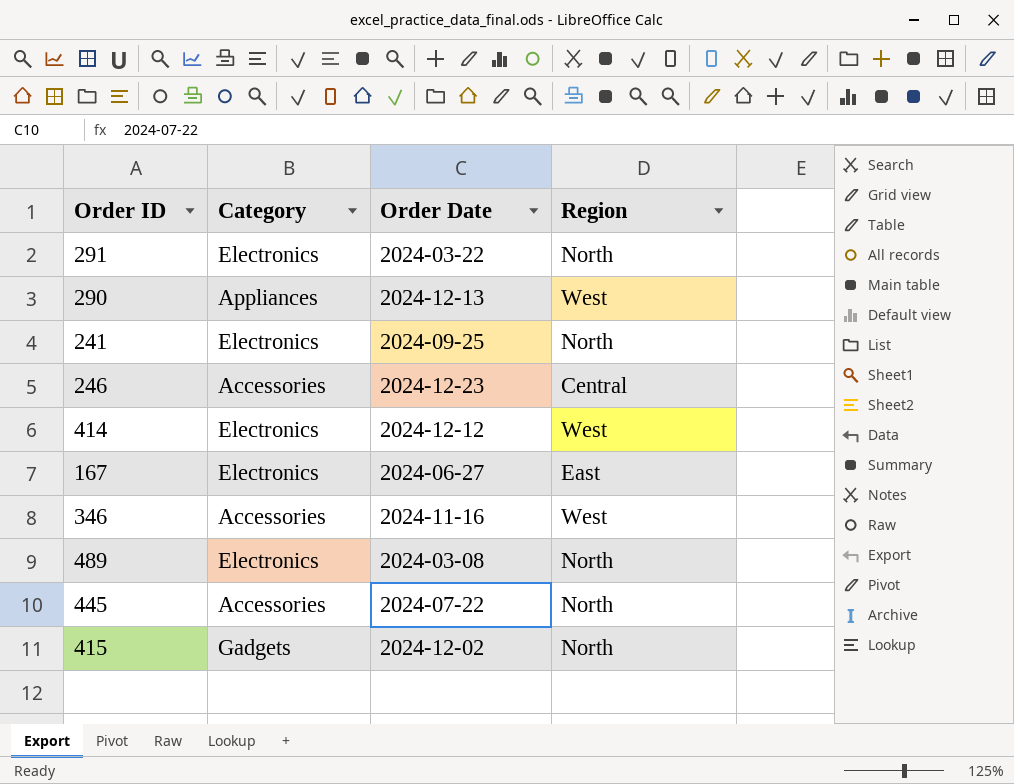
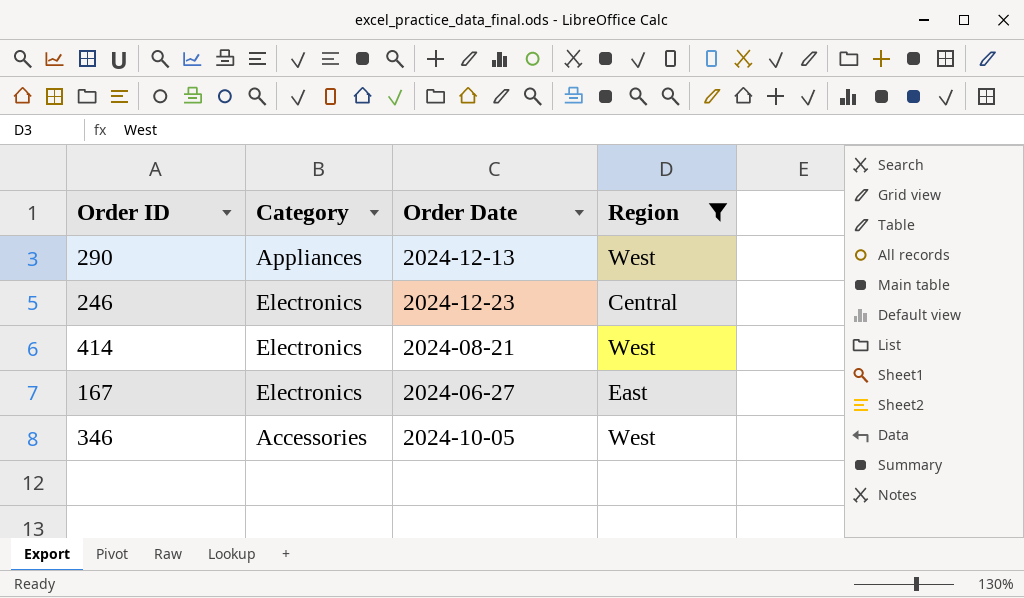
filter: none -> Region != North
246 | Category: Accessories -> Electronics
414 | Order Date: 2024-12-12 -> 2024-08-21
346 | Order Date: 2024-11-16 -> 2024-10-05

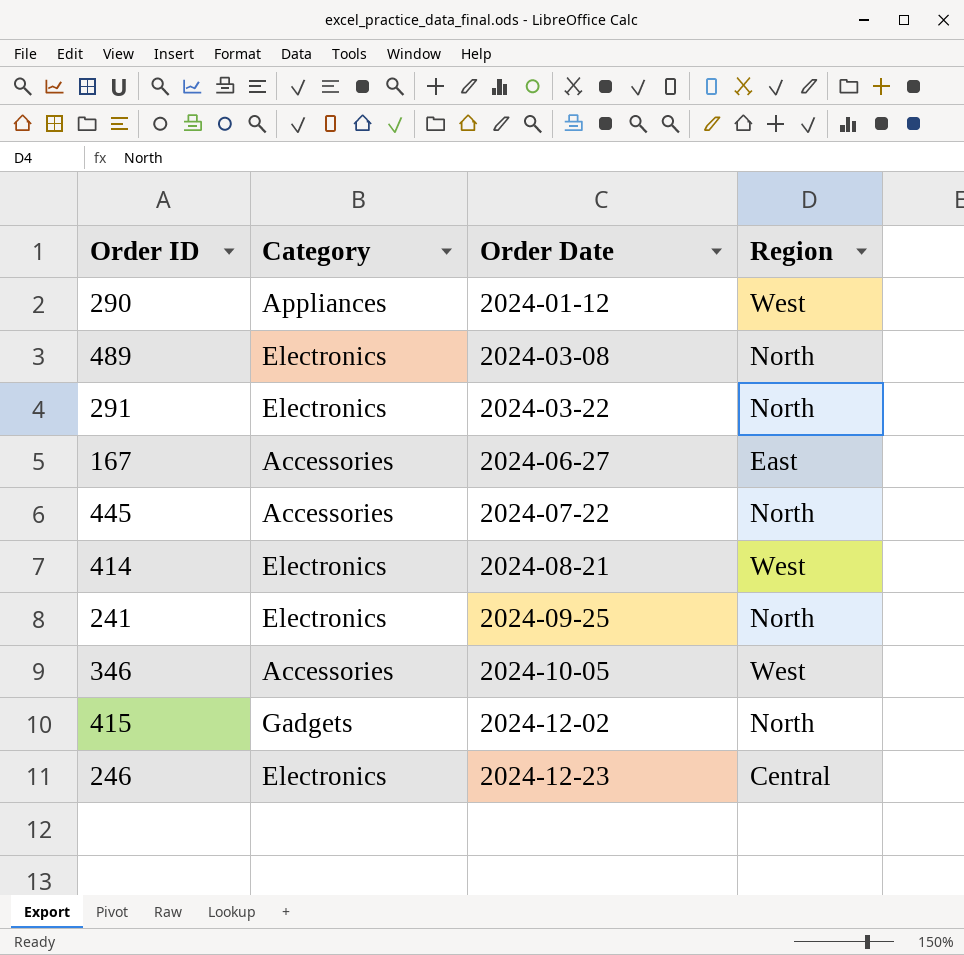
filter: Region != North -> none
row order: none -> Order Date ascending
290 | Order Date: 2024-12-13 -> 2024-01-12
167 | Category: Electronics -> Accessories

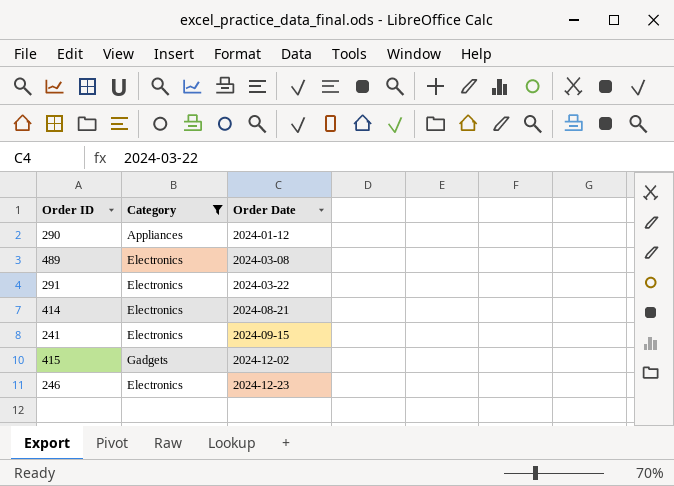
filter: none -> Category != Accessories
column Region | position: 4 -> none
241 | Order Date: 2024-09-25 -> 2024-09-15

